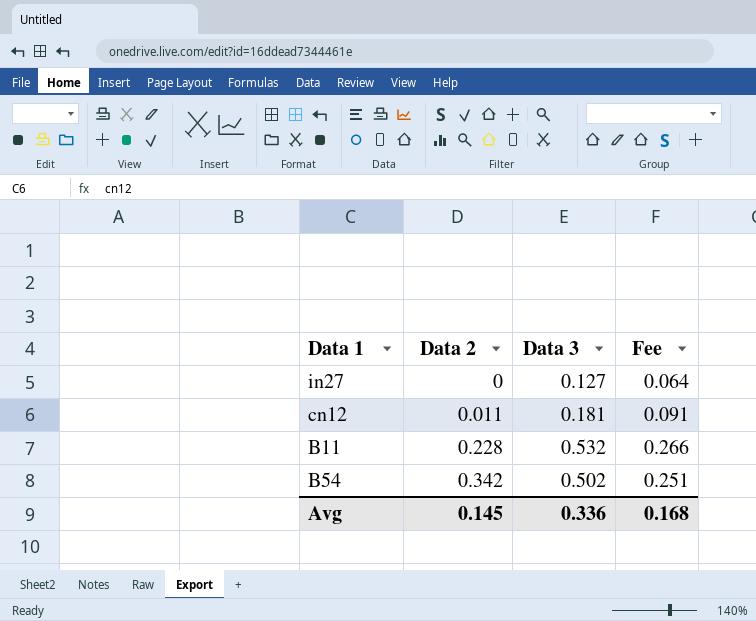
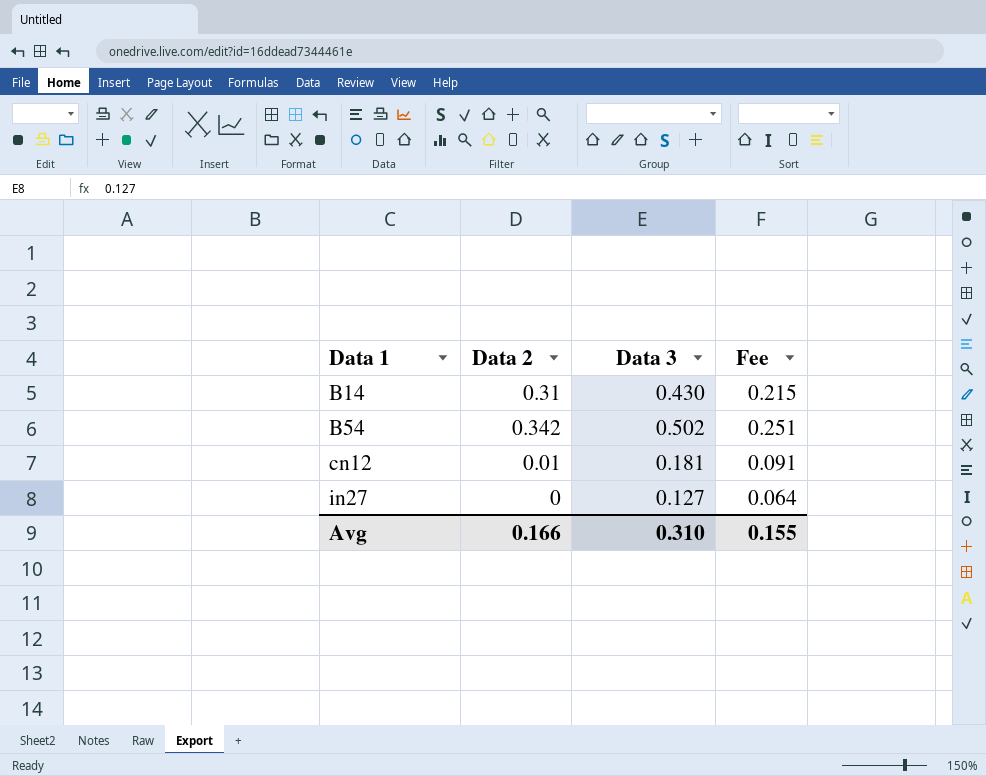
row order: Data 2 ascending -> Data 1 ascending
row B11: 0.228 | 0.532 | 0.266 -> none
row B14: none -> 0.31 | 0.430 | 0.215
cn12 | Data 2: 0.011 -> 0.01
Avg | Data 2: 0.145 -> 0.166
Avg | Data 3: 0.336 -> 0.310
Avg | Fee: 0.168 -> 0.155

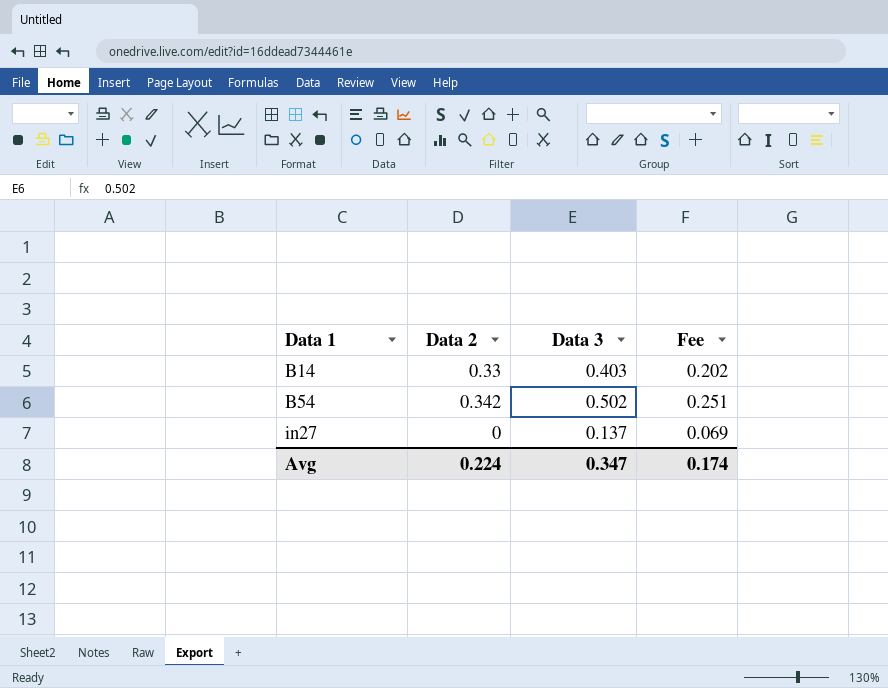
row cn12: 0.01 | 0.181 | 0.091 -> none
B14 | Data 2: 0.31 -> 0.33
B14 | Data 3: 0.430 -> 0.403
B14 | Fee: 0.215 -> 0.202
in27 | Data 3: 0.127 -> 0.137
in27 | Fee: 0.064 -> 0.069
Avg | Data 2: 0.166 -> 0.224
Avg | Data 3: 0.310 -> 0.347
Avg | Fee: 0.155 -> 0.174

